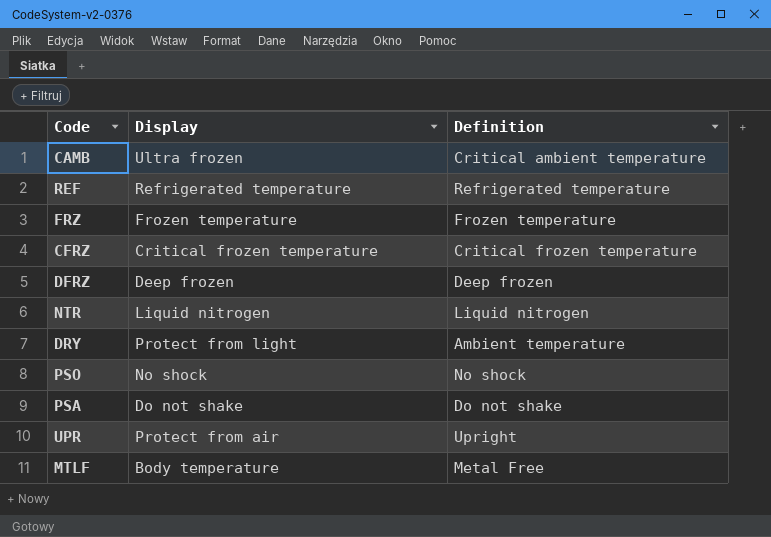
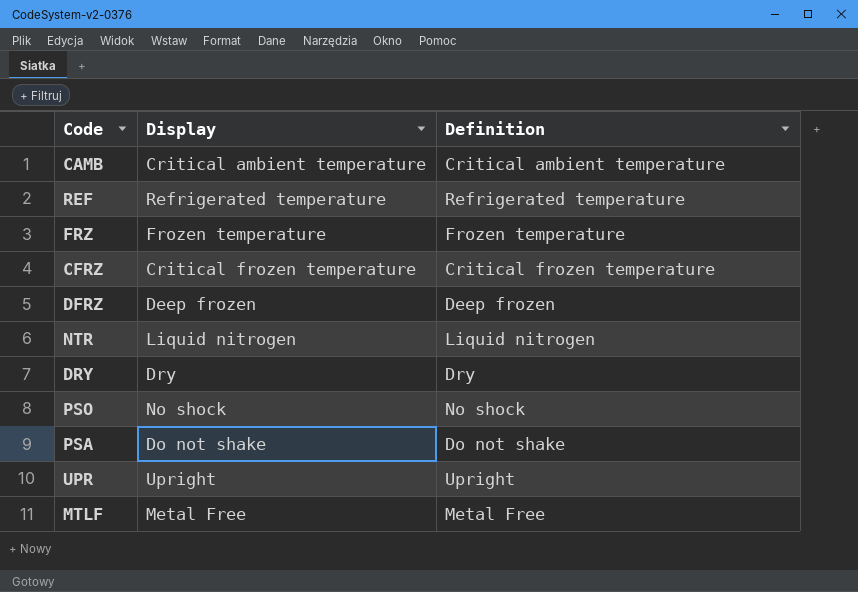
CAMB | Display: Ultra frozen -> Critical ambient temperature
DRY | Display: Protect from light -> Dry
DRY | Definition: Ambient temperature -> Dry
UPR | Display: Protect from air -> Upright
MTLF | Display: Body temperature -> Metal Free

